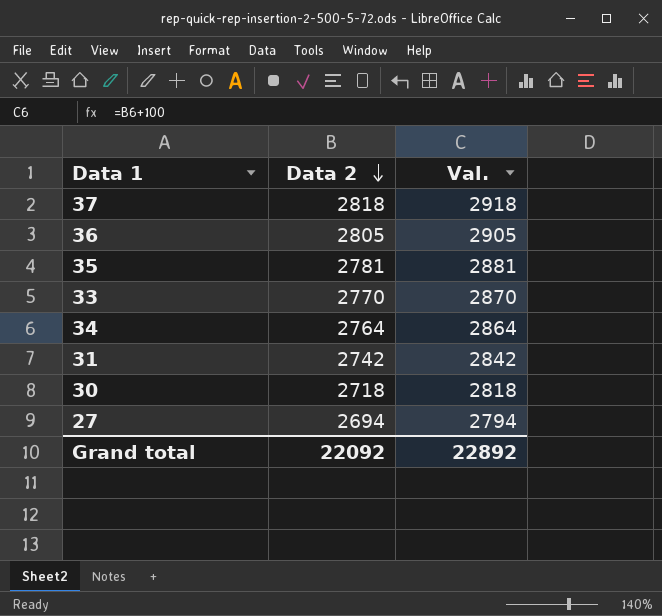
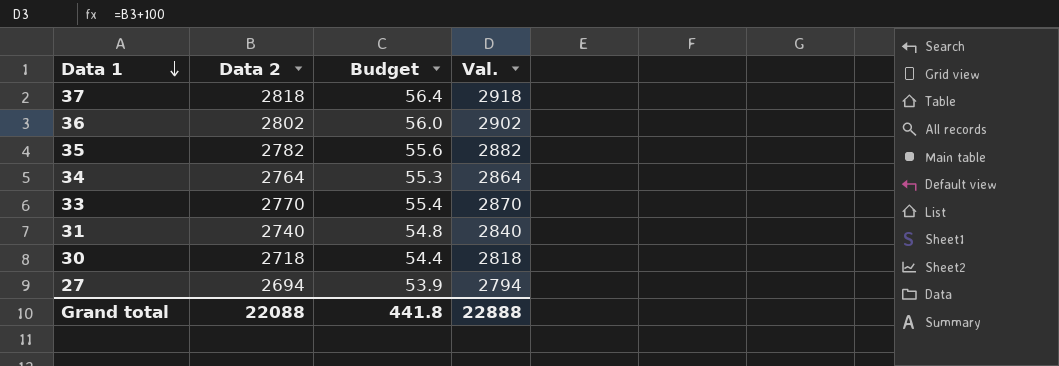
row order: Data 2 descending -> Data 1 descending
column Budget | formula: none -> [Data 2] * 0.02
36 | Data 2: 2805 -> 2802
36 | Val.: 2905 -> 2902
35 | Data 2: 2781 -> 2782
35 | Val.: 2881 -> 2882
31 | Data 2: 2742 -> 2740
31 | Val.: 2842 -> 2840
Grand total | Data 2: 22092 -> 22088
Grand total | Val.: 22892 -> 22888

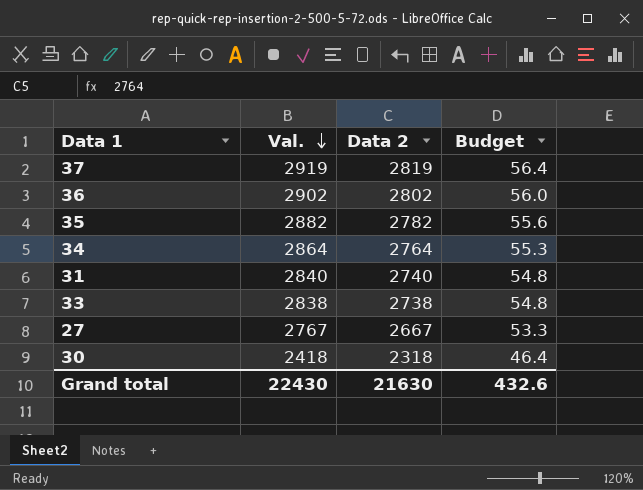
row order: Data 1 descending -> Val. descending
column Val. | position: 4 -> 2
37 | Val.: 2918 -> 2919
37 | Data 2: 2818 -> 2819
33 | Val.: 2870 -> 2838
33 | Data 2: 2770 -> 2738
33 | Budget: 55.4 -> 54.8
27 | Val.: 2794 -> 2767
27 | Data 2: 2694 -> 2667
27 | Budget: 53.9 -> 53.3
30 | Val.: 2818 -> 2418
30 | Data 2: 2718 -> 2318
30 | Budget: 54.4 -> 46.4
Grand total | Val.: 22888 -> 22430
Grand total | Data 2: 22088 -> 21630
Grand total | Budget: 441.8 -> 432.6

